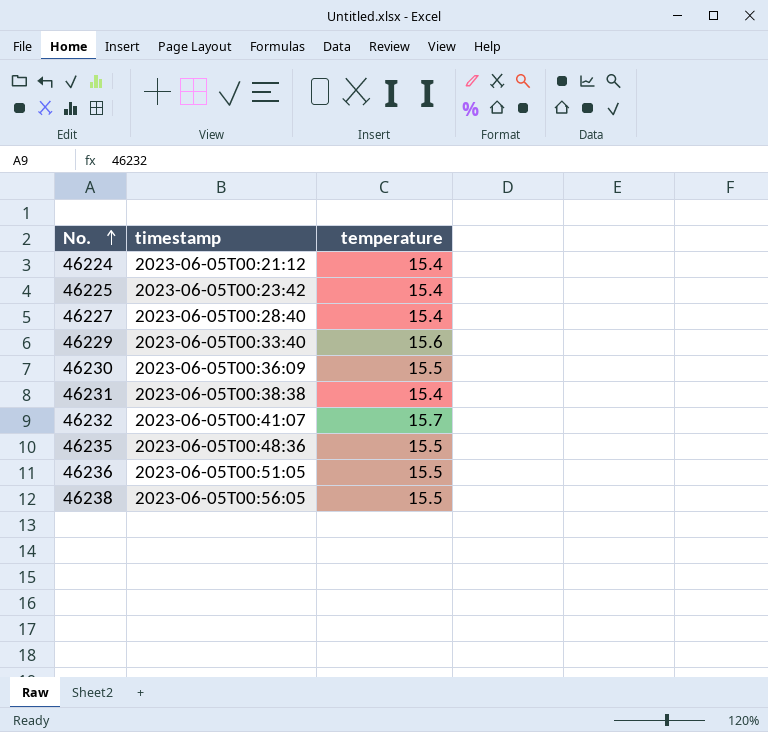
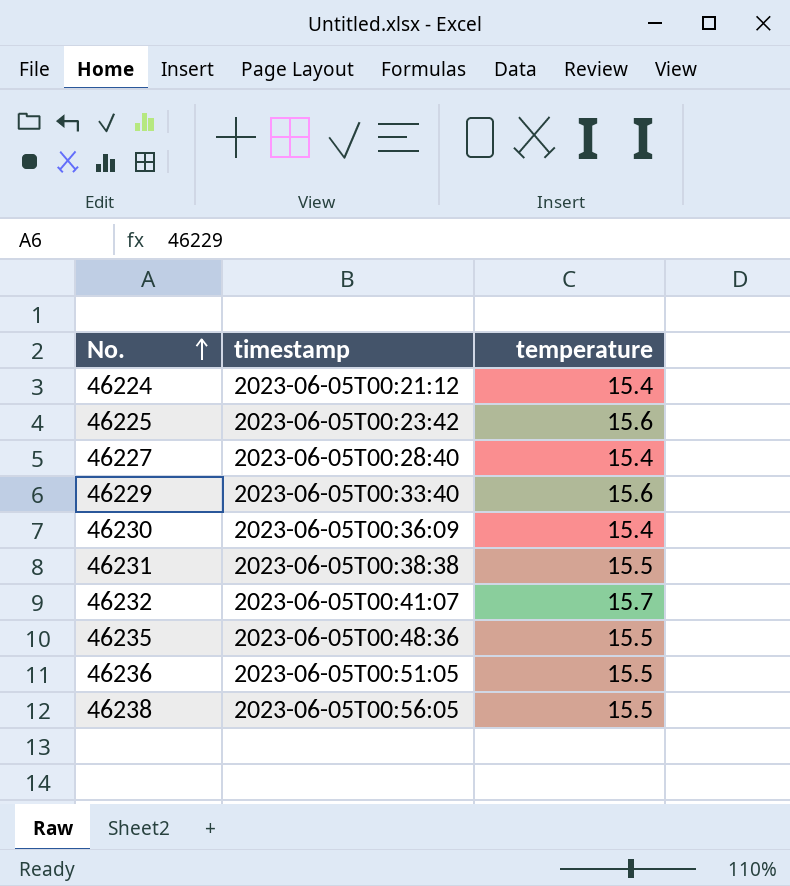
46225 | temperature: 15.4 -> 15.6
46230 | temperature: 15.5 -> 15.4
46231 | temperature: 15.4 -> 15.5

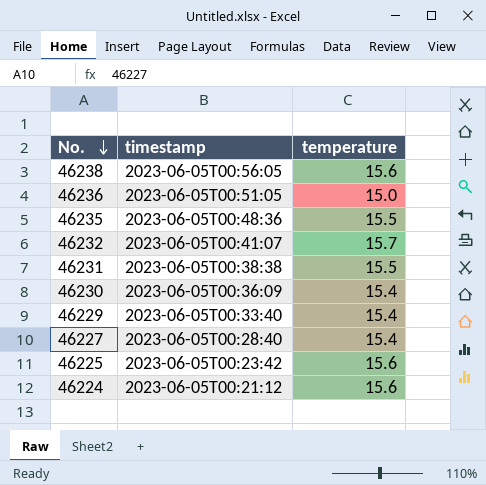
row order: No. ascending -> No. descending
46238 | temperature: 15.5 -> 15.6
46236 | temperature: 15.5 -> 15.0
46229 | temperature: 15.6 -> 15.4
46224 | temperature: 15.4 -> 15.6

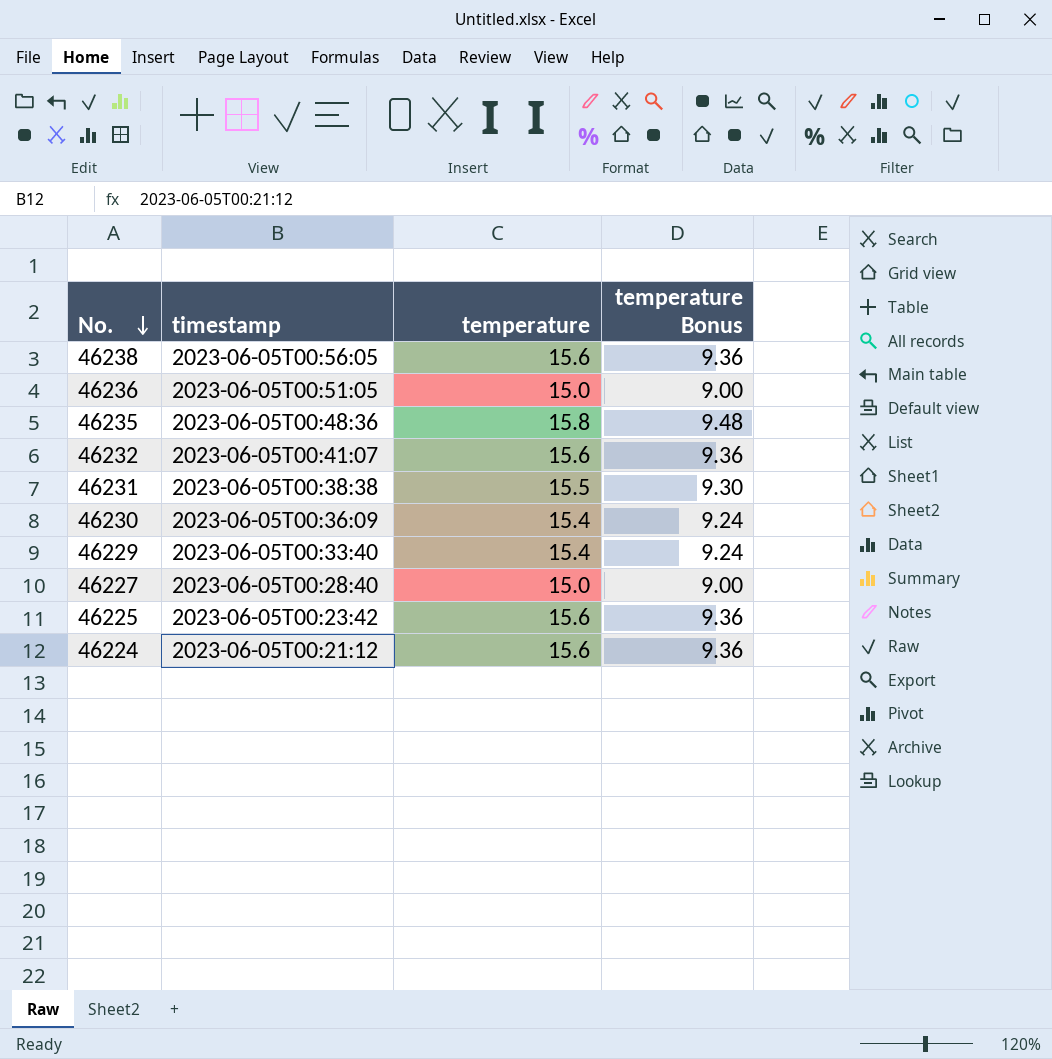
column temperature Bonus | formula: none -> [temperature] * 0.6
46235 | temperature: 15.5 -> 15.8
46232 | temperature: 15.7 -> 15.6
46227 | temperature: 15.4 -> 15.0

